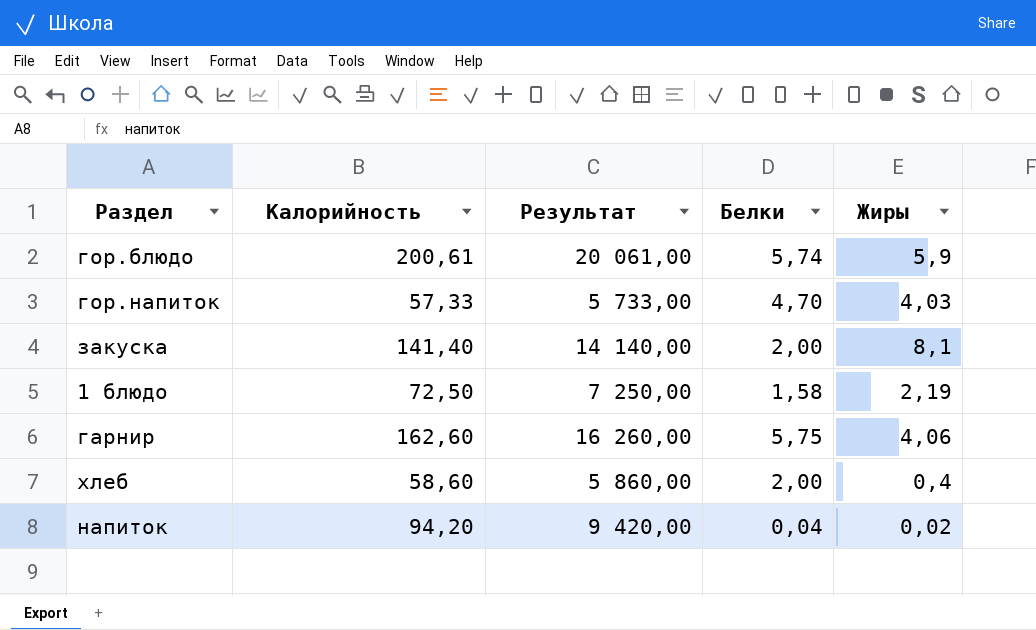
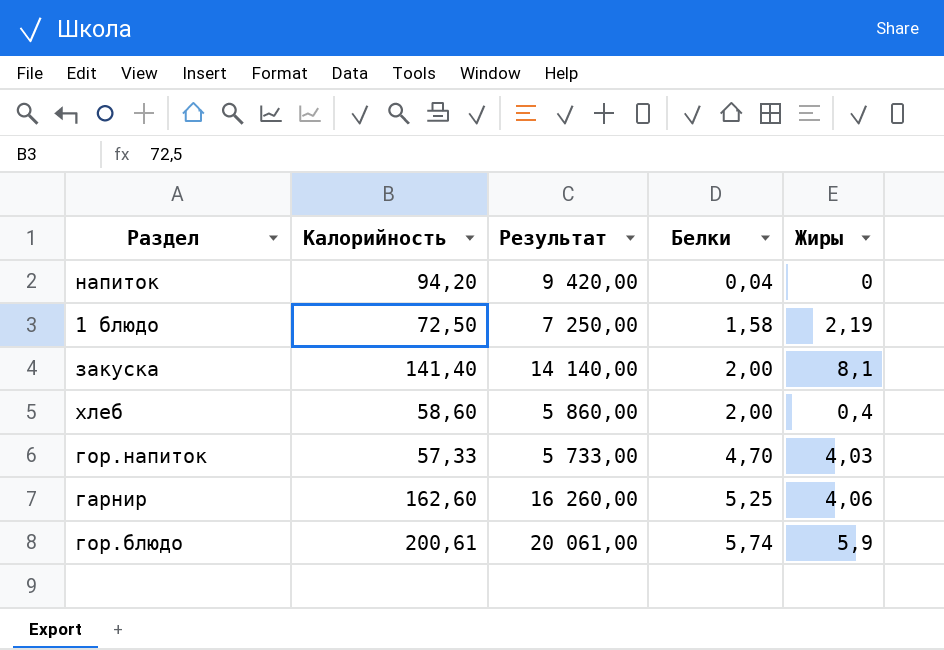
row order: none -> Белки ascending
напиток | Жиры: 0,02 -> 0
гарнир | Белки: 5,75 -> 5,25

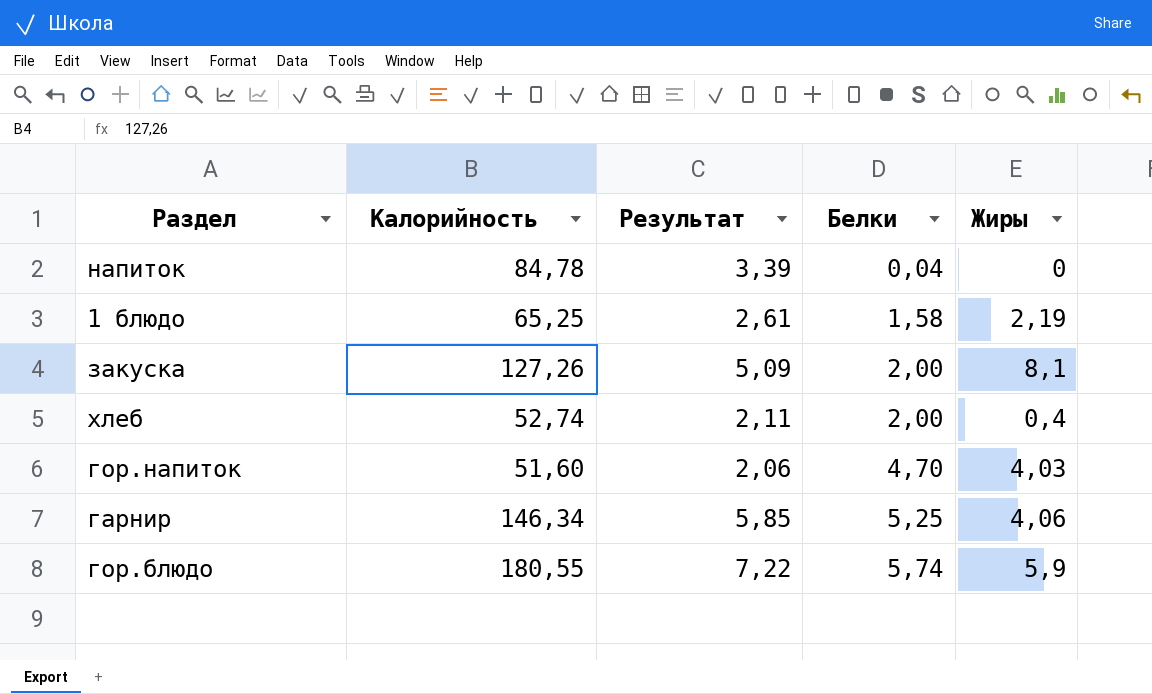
column Результат | formula: [Калорийность] * 100 -> [Калорийность] * 0,04
напиток | Калорийность: 94,20 -> 84,78
1 блюдо | Калорийность: 72,50 -> 65,25
закуска | Калорийность: 141,40 -> 127,26
хлеб | Калорийность: 58,60 -> 52,74
гор.напиток | Калорийность: 57,33 -> 51,60
гарнир | Калорийность: 162,60 -> 146,34
гор.блюдо | Калорийность: 200,61 -> 180,55

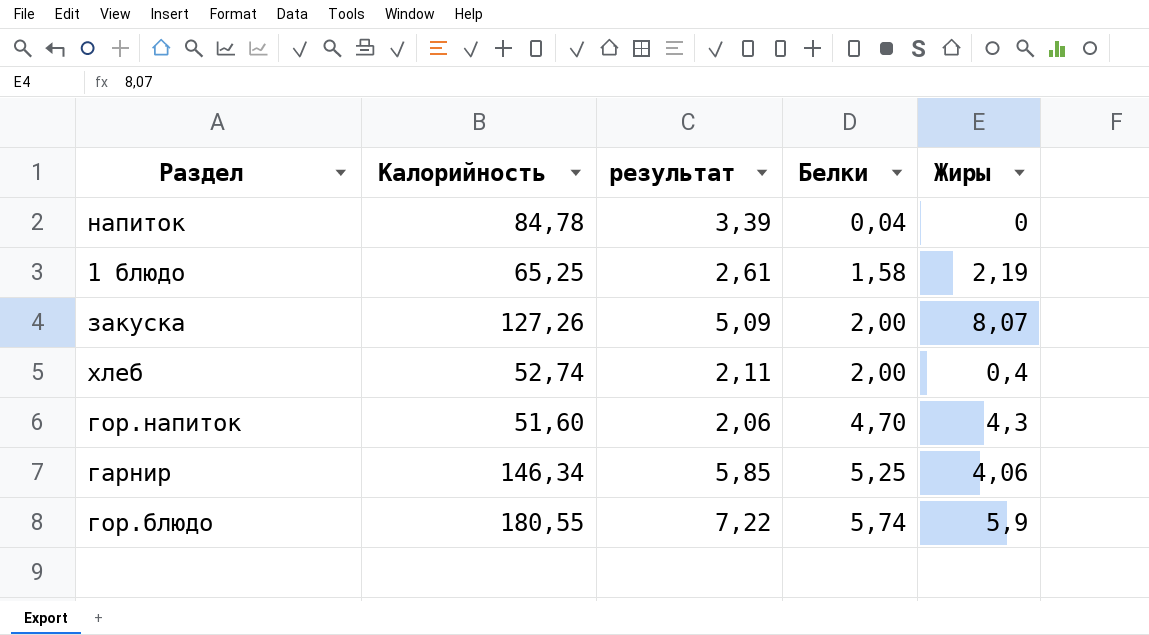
column name: Результат -> результат
закуска | Жиры: 8,1 -> 8,07
гор.напиток | Жиры: 4,03 -> 4,3

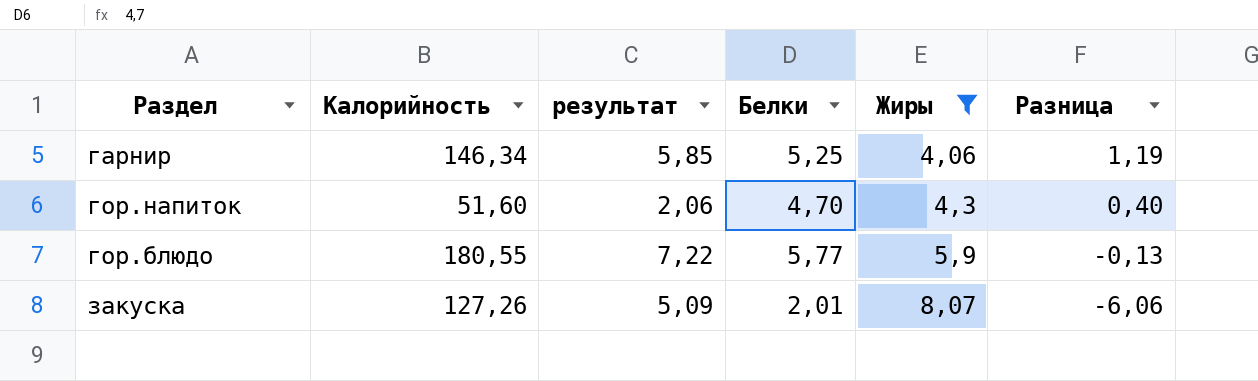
filter: none -> Жиры >= 4,06
row order: Белки ascending -> Жиры ascending
column Разница | formula: none -> [Белки] - [Жиры]
гор.блюдо | Белки: 5,74 -> 5,77
закуска | Белки: 2,00 -> 2,01

